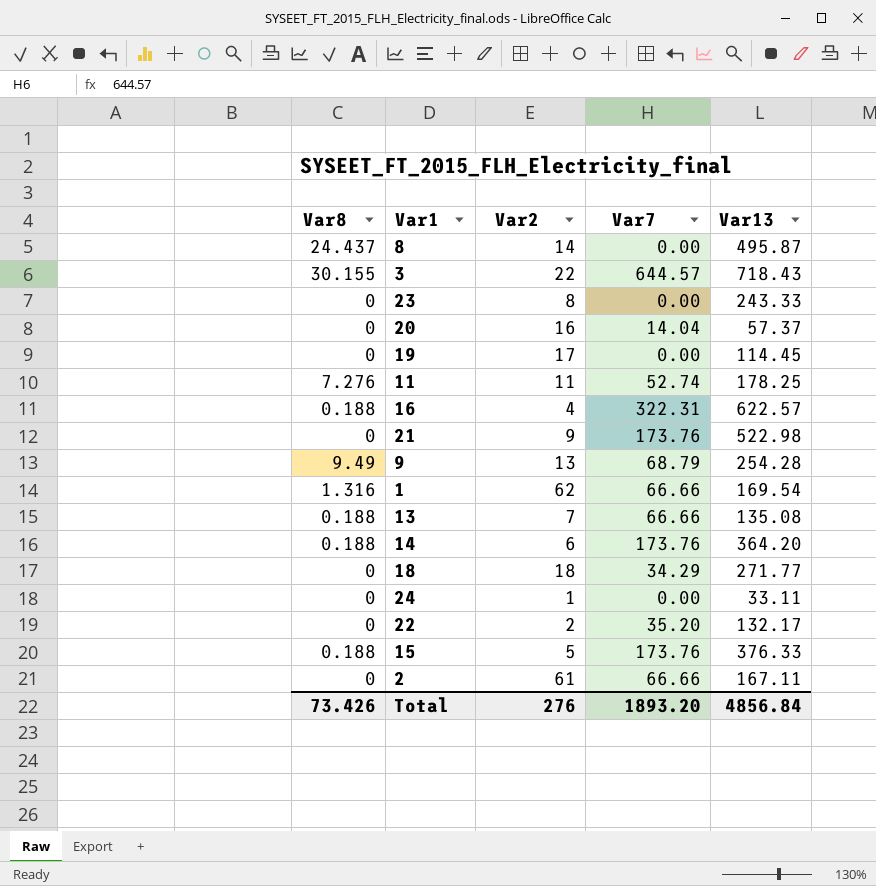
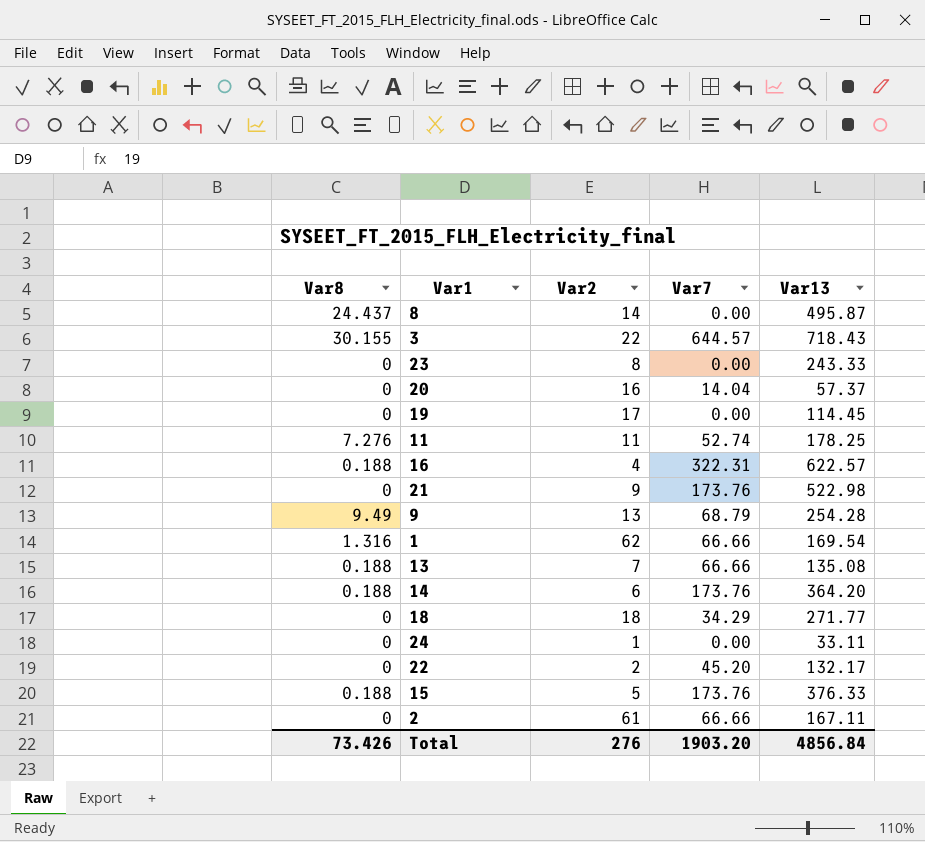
22 | Var7: 35.20 -> 45.20
Total | Var7: 1893.20 -> 1903.20

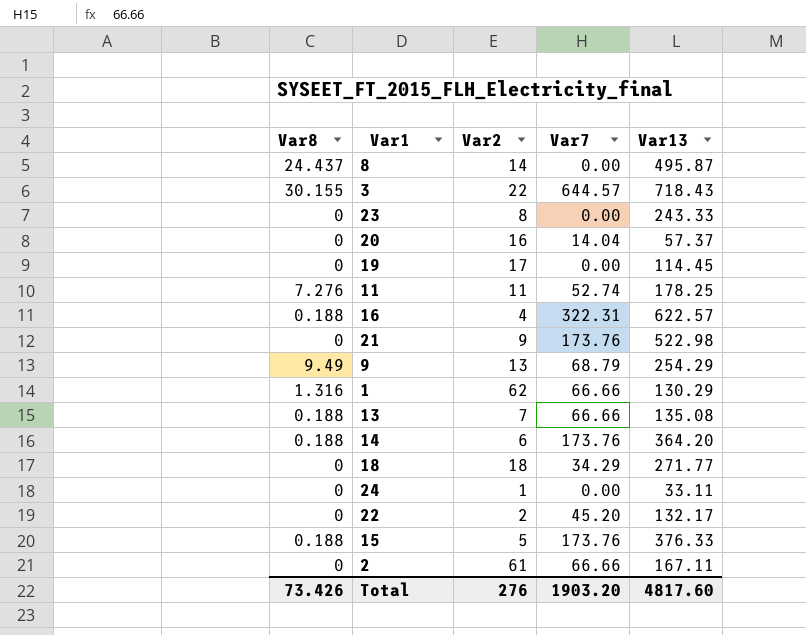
9 | Var13: 254.28 -> 254.29
1 | Var13: 169.54 -> 130.29
Total | Var13: 4856.84 -> 4817.60

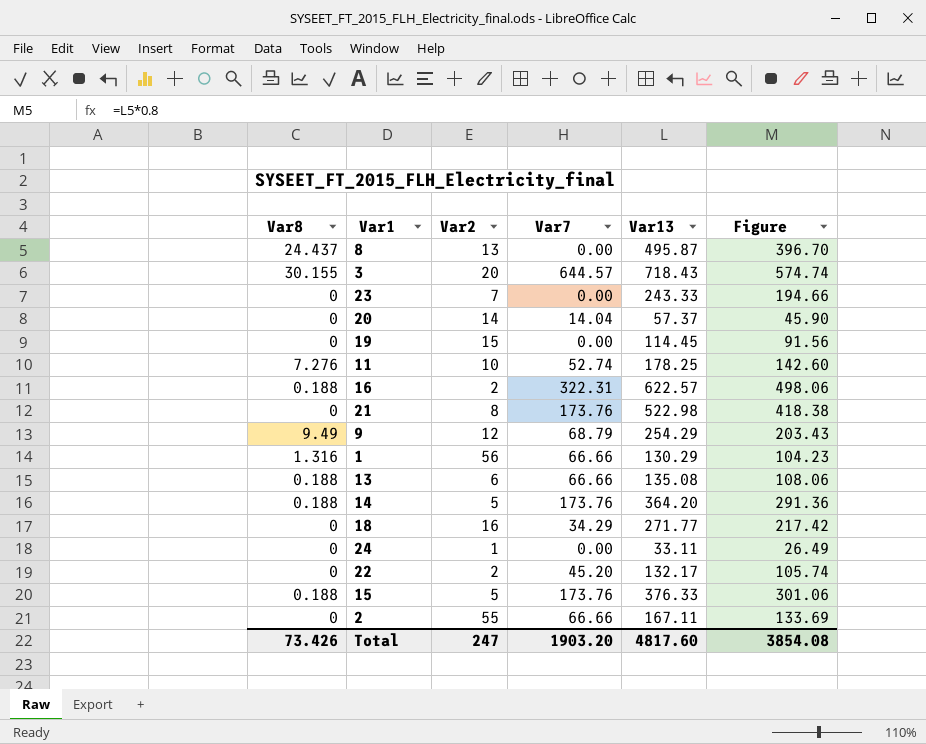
column Figure | formula: none -> [Var13] * 0.8
8 | Var2: 14 -> 13
3 | Var2: 22 -> 20
23 | Var2: 8 -> 7
20 | Var2: 16 -> 14
19 | Var2: 17 -> 15
11 | Var2: 11 -> 10
16 | Var2: 4 -> 2
21 | Var2: 9 -> 8
9 | Var2: 13 -> 12
1 | Var2: 62 -> 56
13 | Var2: 7 -> 6
14 | Var2: 6 -> 5
18 | Var2: 18 -> 16
2 | Var2: 61 -> 55
Total | Var2: 276 -> 247

